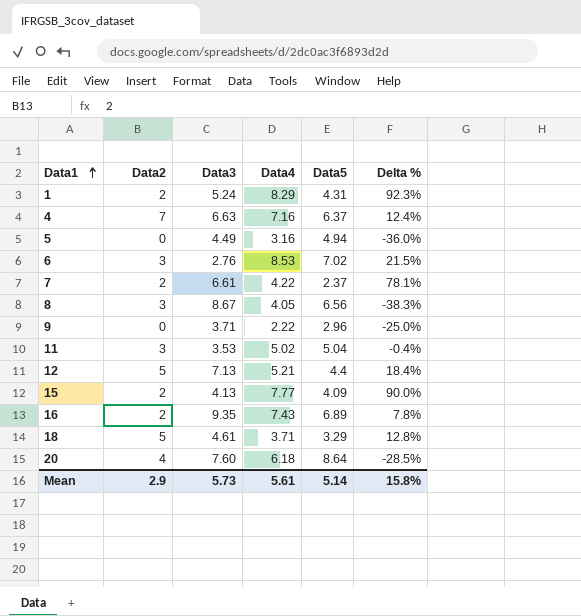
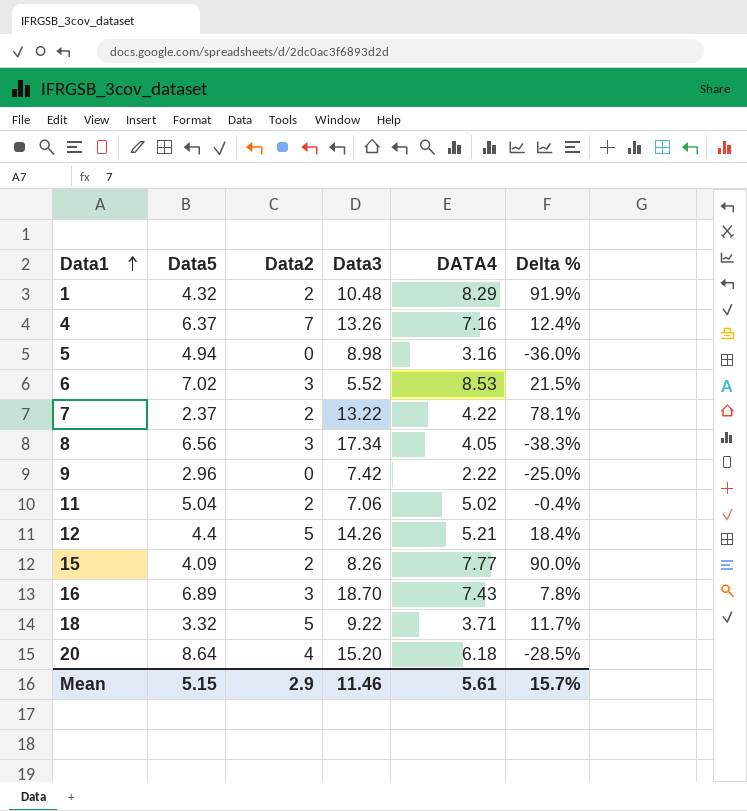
column Data5 | position: 5 -> 2
column name: Data4 -> DATA4
1 | Data5: 4.31 -> 4.32
1 | Data3: 5.24 -> 10.48
1 | Delta %: 92.3% -> 91.9%
4 | Data3: 6.63 -> 13.26
5 | Data3: 4.49 -> 8.98
6 | Data3: 2.76 -> 5.52
7 | Data3: 6.61 -> 13.22
8 | Data3: 8.67 -> 17.34
9 | Data3: 3.71 -> 7.42
11 | Data2: 3 -> 2
11 | Data3: 3.53 -> 7.06
12 | Data3: 7.13 -> 14.26
15 | Data3: 4.13 -> 8.26
16 | Data2: 2 -> 3
16 | Data3: 9.35 -> 18.70
18 | Data5: 3.29 -> 3.32
18 | Data3: 4.61 -> 9.22
18 | Delta %: 12.8% -> 11.7%
20 | Data3: 7.60 -> 15.20
Mean | Data5: 5.14 -> 5.15
Mean | Data3: 5.73 -> 11.46
Mean | Delta %: 15.8% -> 15.7%

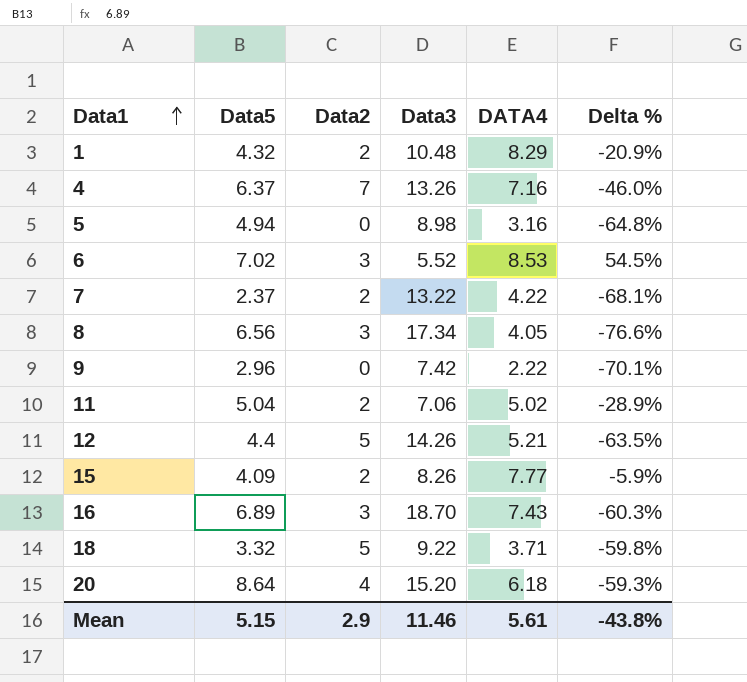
column Delta % | formula: ([DATA4] - [Data5]) / [Data5] -> ([DATA4] - [Data3]) / [Data3]
Mean | Delta %: 15.7% -> -43.8%

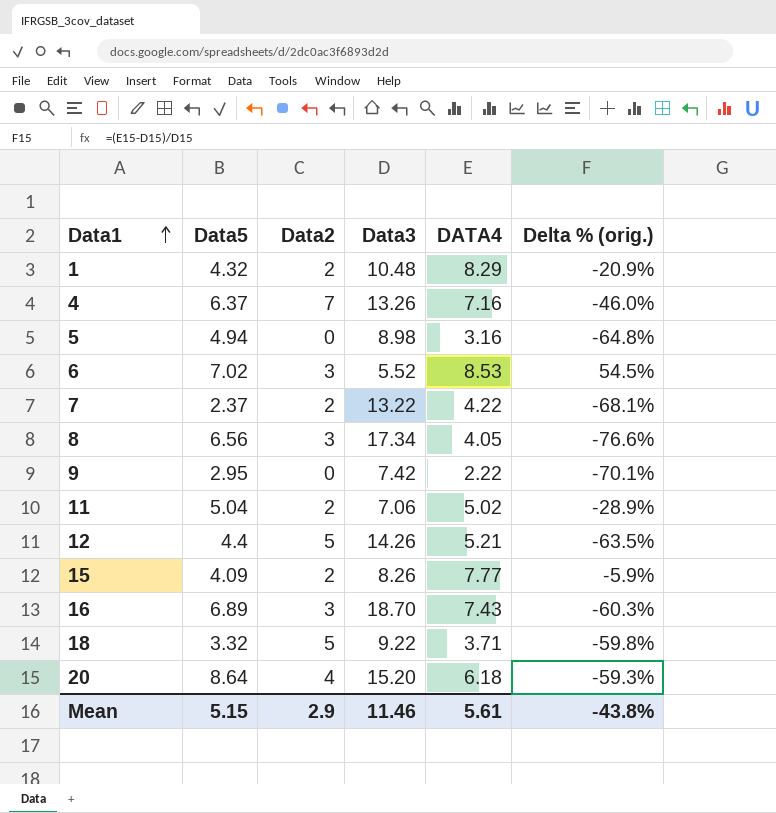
column name: Delta % -> Delta % (orig.)
9 | Data5: 2.96 -> 2.95

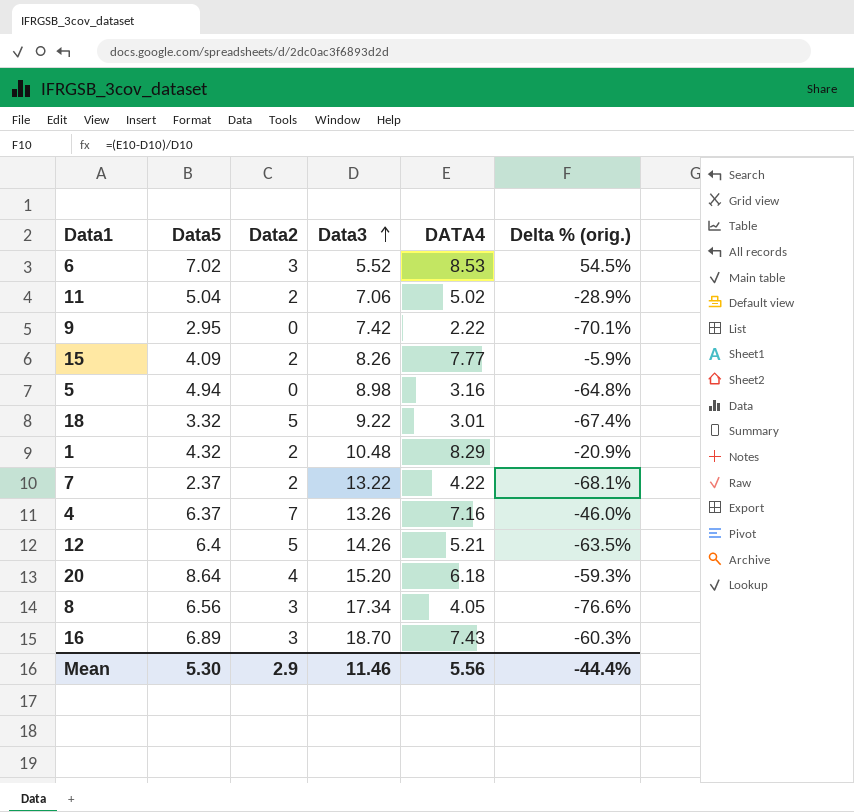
row order: Data1 ascending -> Data3 ascending
18 | DATA4: 3.71 -> 3.01
18 | Delta % (orig.): -59.8% -> -67.4%
12 | Data5: 4.4 -> 6.4
Mean | Data5: 5.15 -> 5.30
Mean | DATA4: 5.61 -> 5.56
Mean | Delta % (orig.): -43.8% -> -44.4%

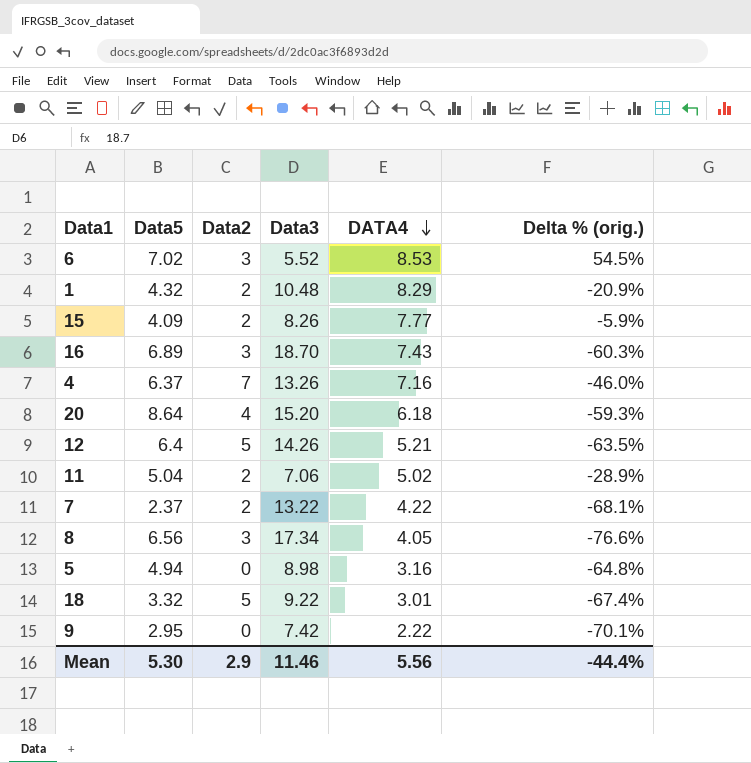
row order: Data3 ascending -> DATA4 descending

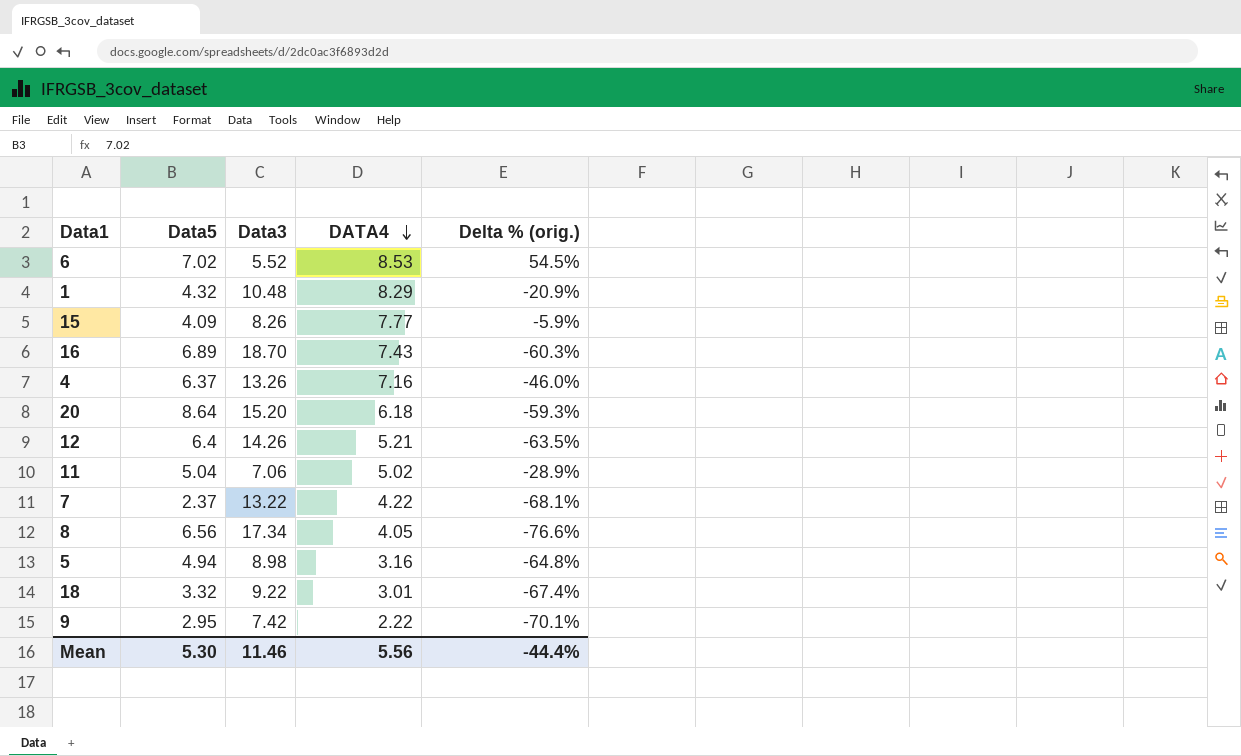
column Data2 | position: 3 -> none

